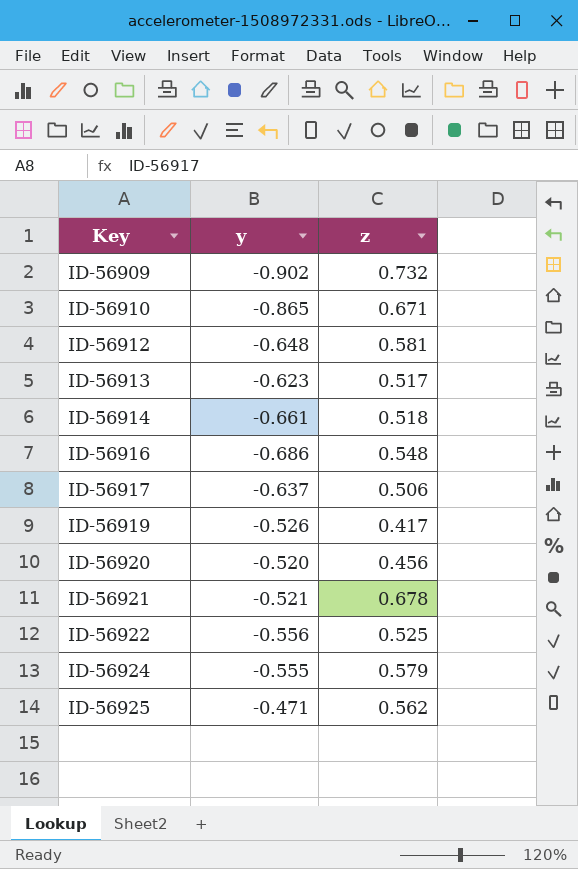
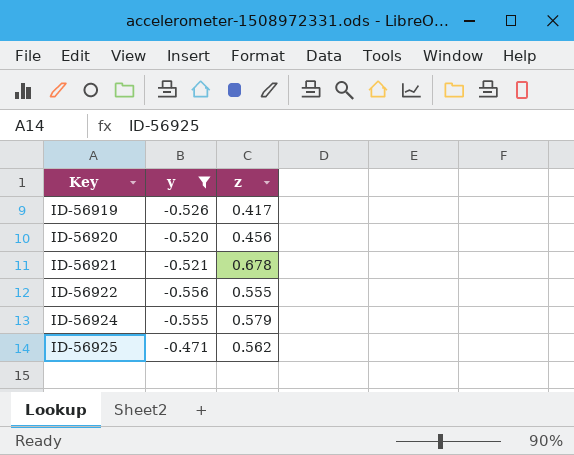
filter: none -> y >= -0.556
ID-56922 | z: 0.525 -> 0.555

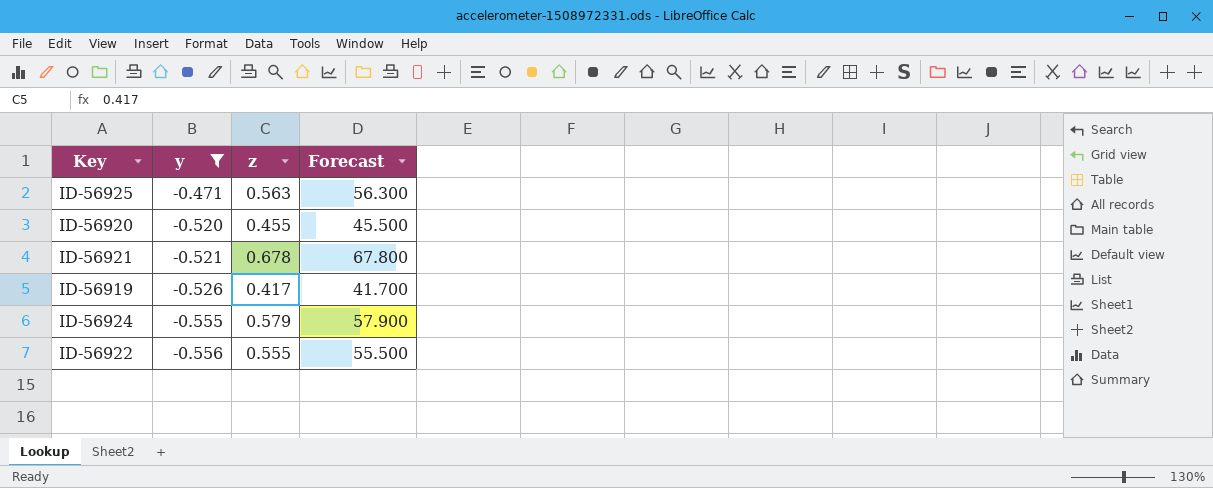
row order: Key ascending -> y descending
column Forecast | formula: none -> [z] * 100
ID-56925 | z: 0.562 -> 0.563
ID-56920 | z: 0.456 -> 0.455

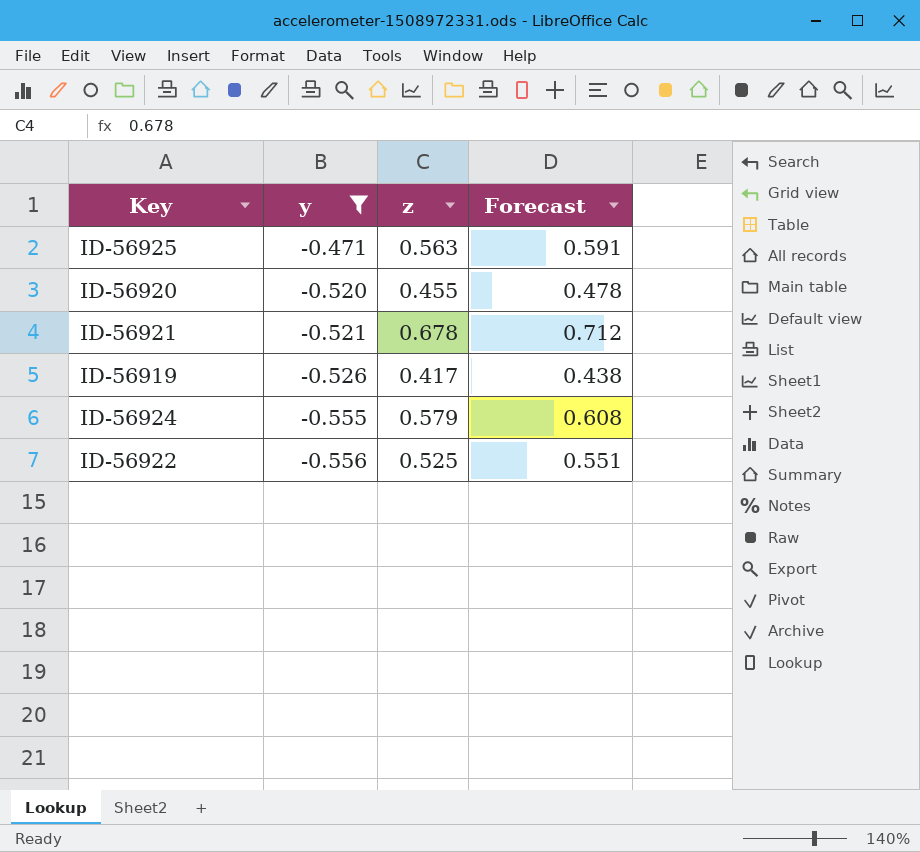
column Forecast | formula: [z] * 100 -> [z] * 1.05
ID-56922 | z: 0.555 -> 0.525

